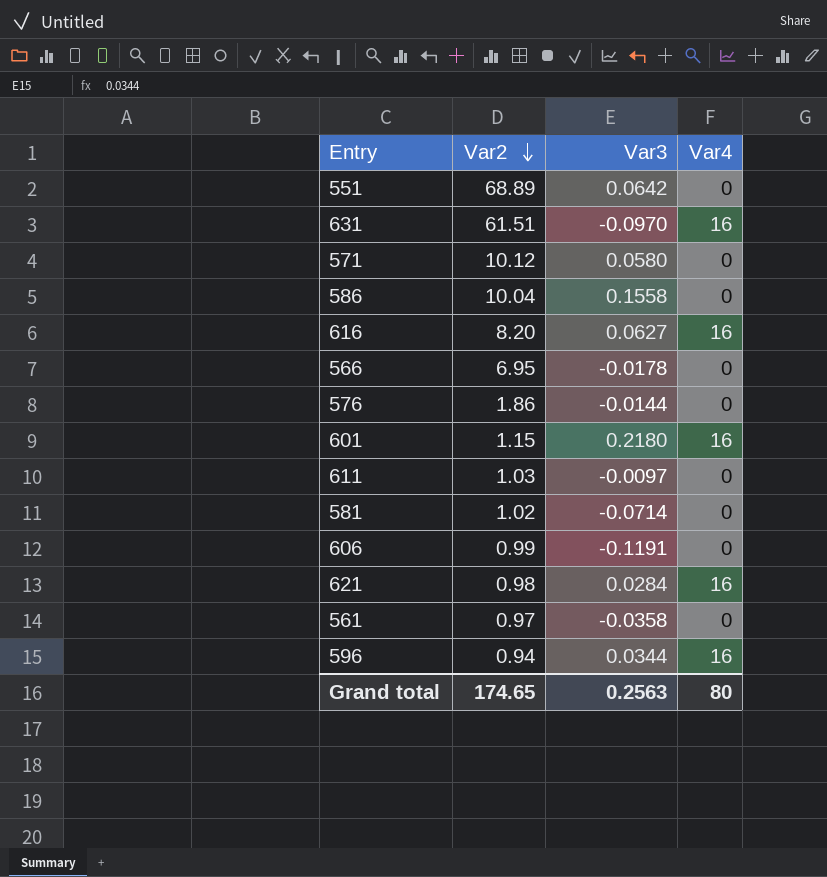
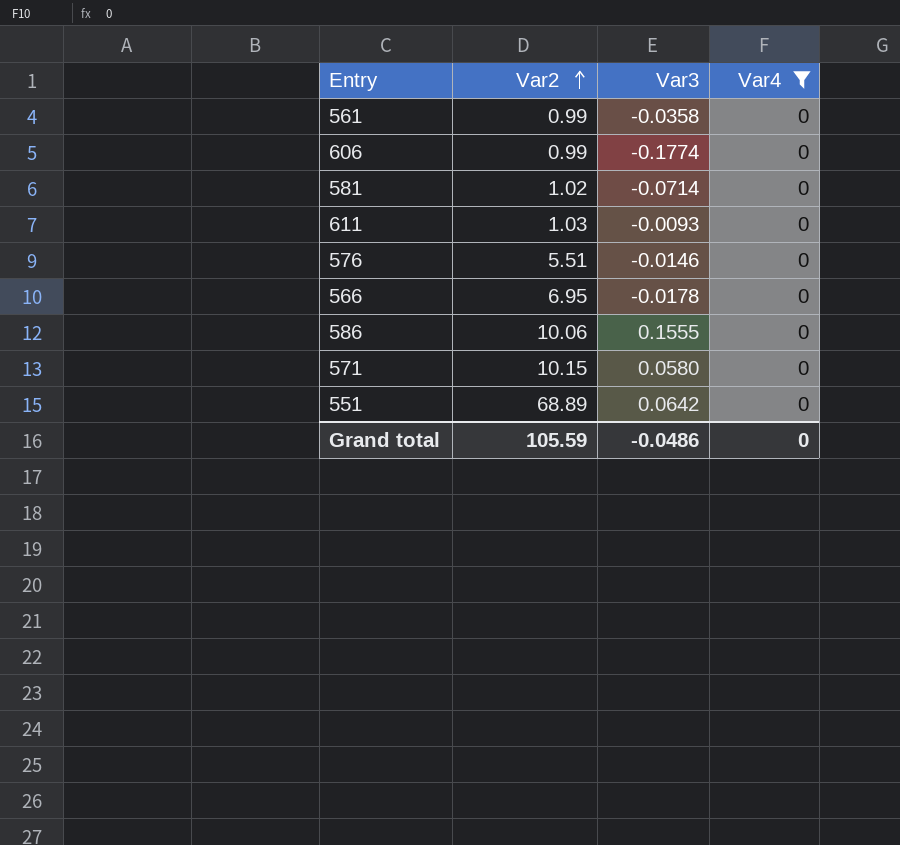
filter: none -> Var4 = 0
row order: Var2 descending -> Var2 ascending
561 | Var2: 0.97 -> 0.99
606 | Var3: -0.1191 -> -0.1774
611 | Var3: -0.0097 -> -0.0093
576 | Var2: 1.86 -> 5.51
576 | Var3: -0.0144 -> -0.0146
586 | Var2: 10.04 -> 10.06
586 | Var3: 0.1558 -> 0.1555
571 | Var2: 10.12 -> 10.15
Grand total | Var2: 174.65 -> 105.59
Grand total | Var3: 0.2563 -> -0.0486
Grand total | Var4: 80 -> 0

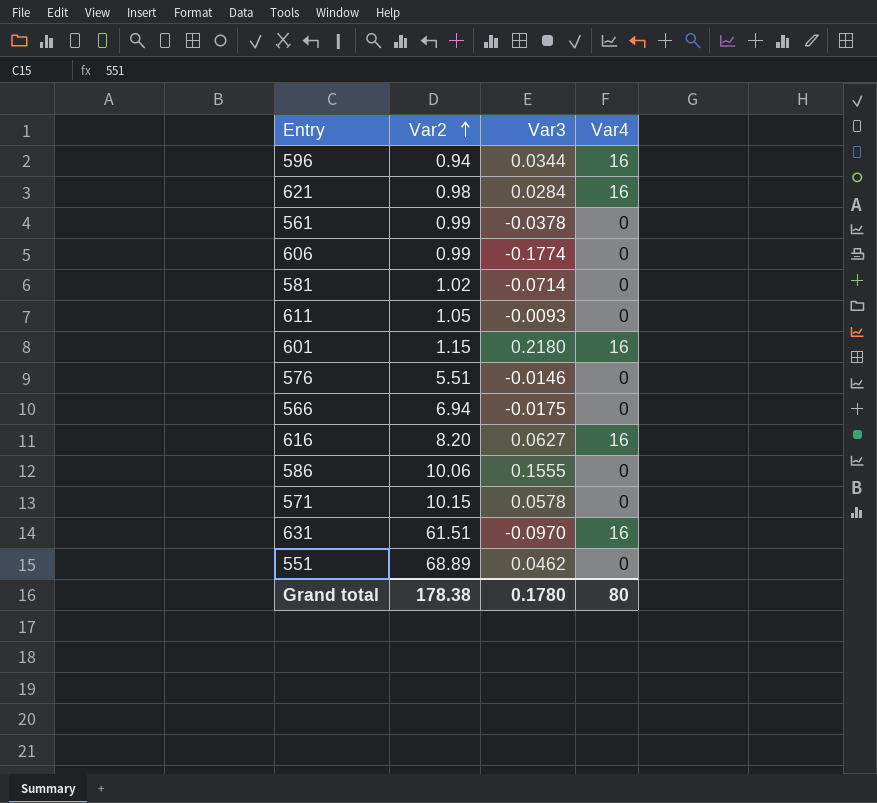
filter: Var4 = 0 -> none
561 | Var3: -0.0358 -> -0.0378
611 | Var2: 1.03 -> 1.05
566 | Var2: 6.95 -> 6.94
566 | Var3: -0.0178 -> -0.0175
571 | Var3: 0.0580 -> 0.0578
551 | Var3: 0.0642 -> 0.0462
Grand total | Var2: 105.59 -> 178.38
Grand total | Var3: -0.0486 -> 0.1780
Grand total | Var4: 0 -> 80

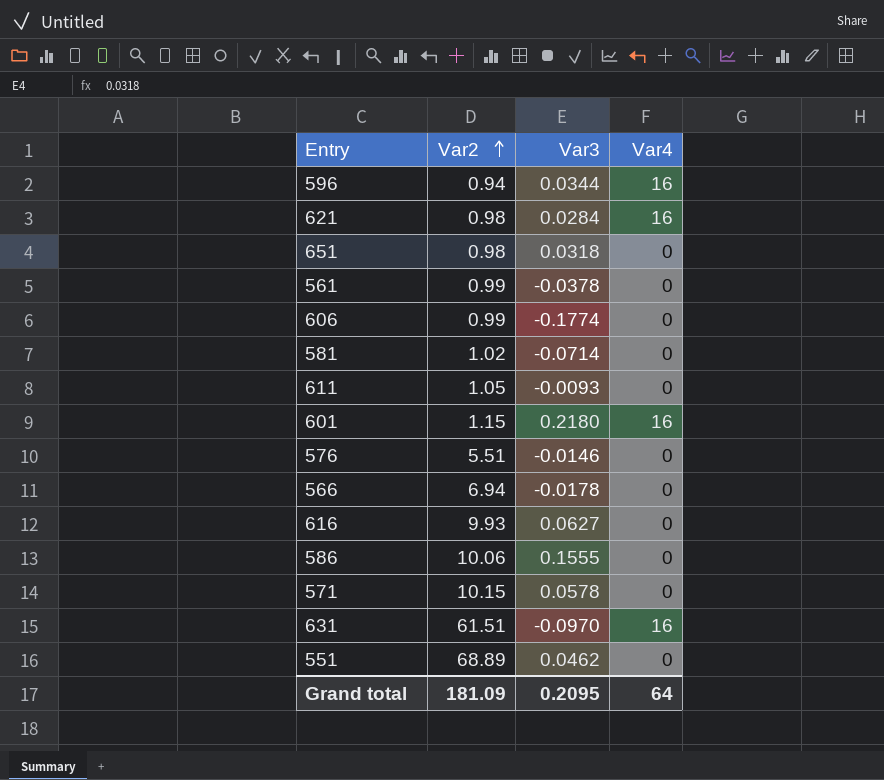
row 651: none -> 0.98 | 0.0318 | 0
566 | Var3: -0.0175 -> -0.0178
616 | Var2: 8.20 -> 9.93
616 | Var4: 16 -> 0
Grand total | Var2: 178.38 -> 181.09
Grand total | Var3: 0.1780 -> 0.2095
Grand total | Var4: 80 -> 64

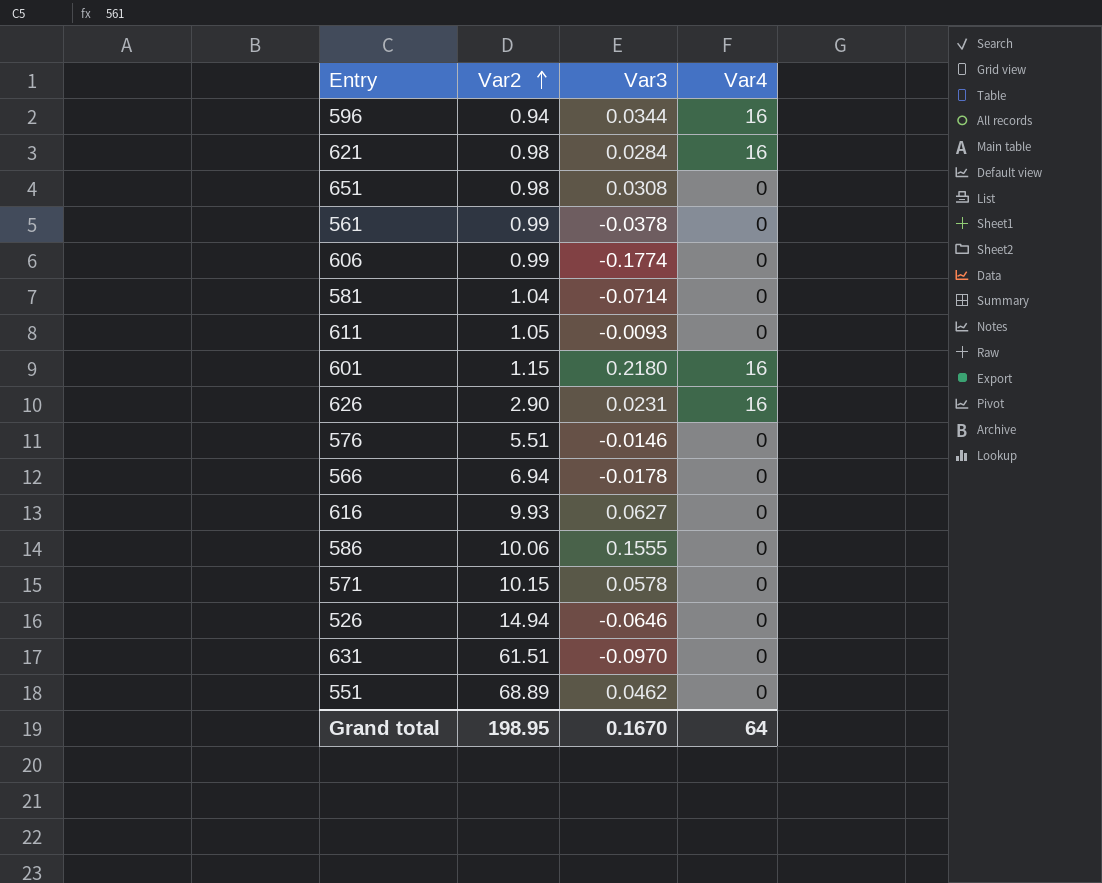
651 | Var3: 0.0318 -> 0.0308
581 | Var2: 1.02 -> 1.04
row 626: none -> 2.90 | 0.0231 | 16
row 526: none -> 14.94 | -0.0646 | 0
631 | Var4: 16 -> 0
Grand total | Var2: 181.09 -> 198.95
Grand total | Var3: 0.2095 -> 0.1670

